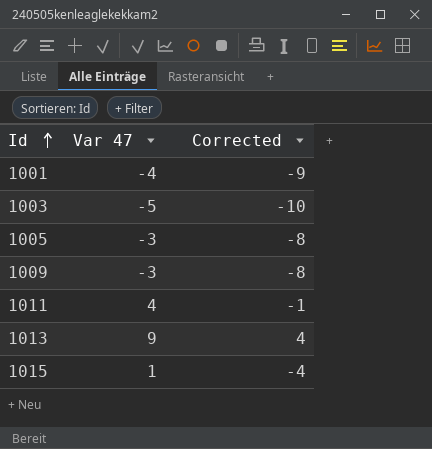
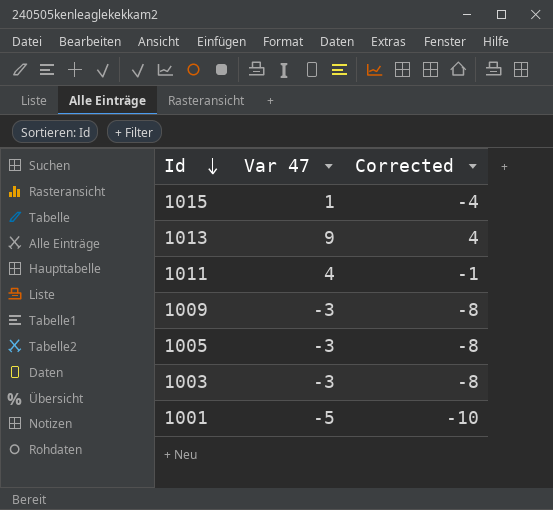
row order: Id ascending -> Id descending
1003 | Var 47: -5 -> -3
1003 | Corrected: -10 -> -8
1001 | Var 47: -4 -> -5
1001 | Corrected: -9 -> -10

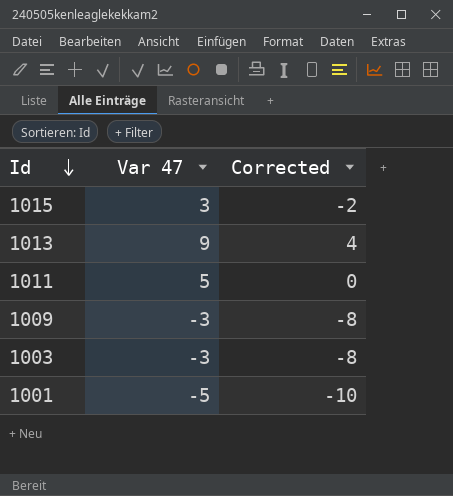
row 1005: -3 | -8 -> none
1015 | Var 47: 1 -> 3
1015 | Corrected: -4 -> -2
1011 | Var 47: 4 -> 5
1011 | Corrected: -1 -> 0

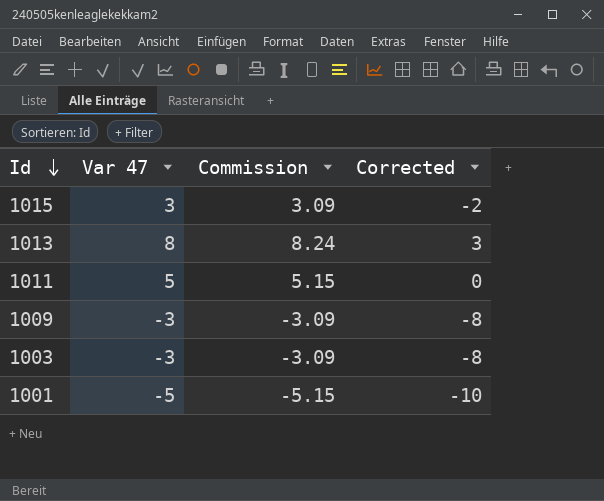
column Commission | formula: none -> [Var 47] * 1.03
1013 | Var 47: 9 -> 8
1013 | Corrected: 4 -> 3

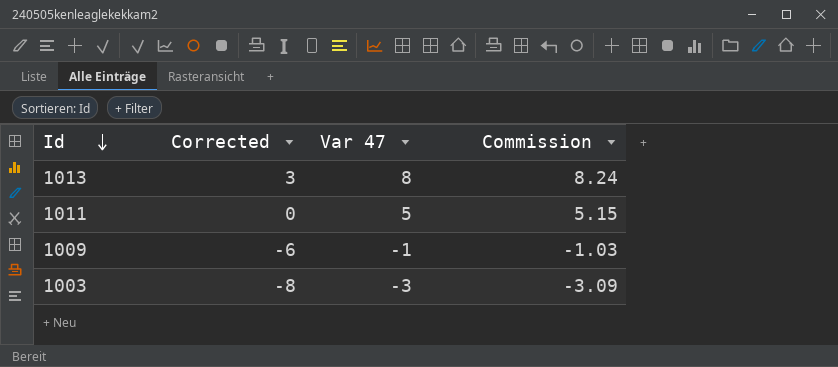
column Corrected | position: 4 -> 2
row 1015: 3 | 3.09 | -2 -> none
row 1001: -5 | -5.15 | -10 -> none
1009 | Corrected: -8 -> -6
1009 | Var 47: -3 -> -1
1009 | Commission: -3.09 -> -1.03

